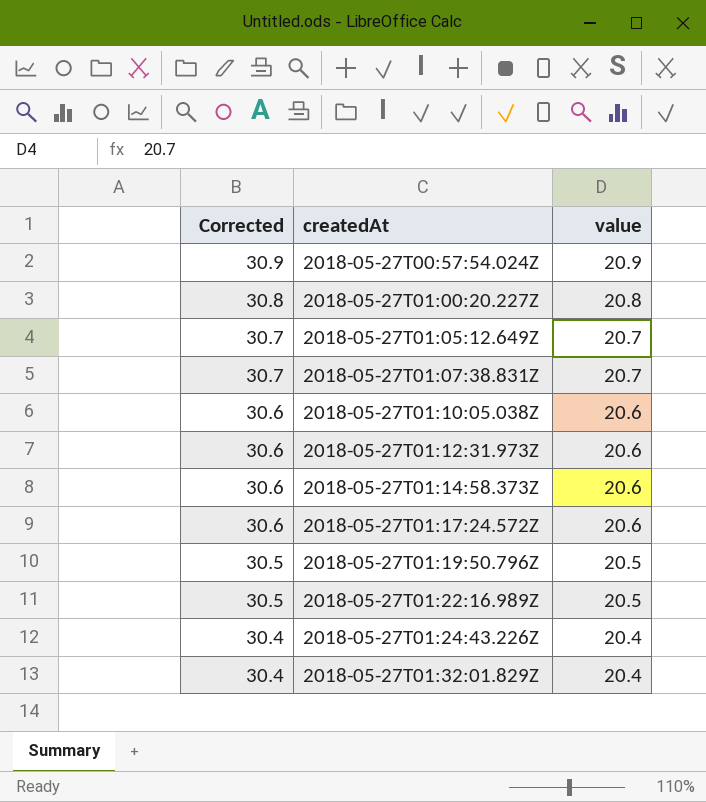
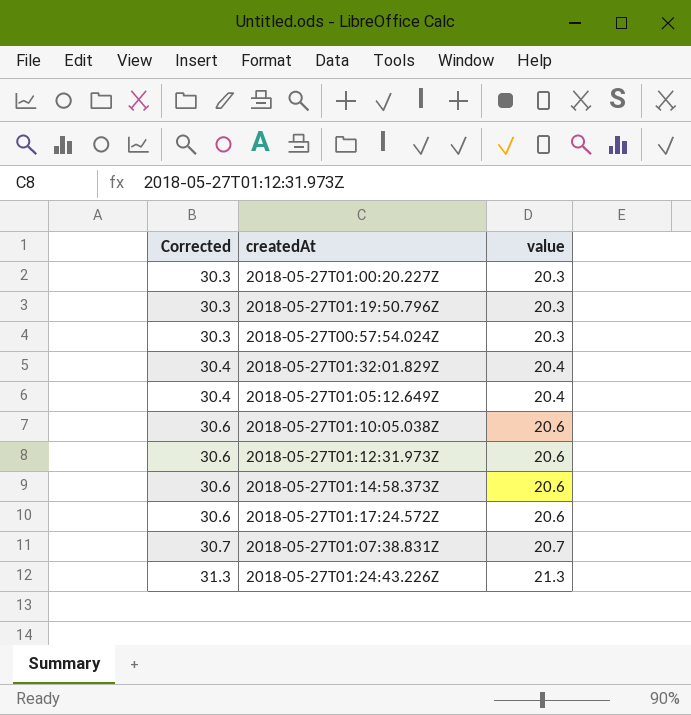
row order: Corrected descending -> Corrected ascending
row 2018-05-27T01:22:16.989Z: 30.5 | 20.5 -> none
2018-05-27T01:00:20.227Z | Corrected: 30.8 -> 30.3
2018-05-27T01:00:20.227Z | value: 20.8 -> 20.3
2018-05-27T01:19:50.796Z | Corrected: 30.5 -> 30.3
2018-05-27T01:19:50.796Z | value: 20.5 -> 20.3
2018-05-27T00:57:54.024Z | Corrected: 30.9 -> 30.3
2018-05-27T00:57:54.024Z | value: 20.9 -> 20.3
2018-05-27T01:05:12.649Z | Corrected: 30.7 -> 30.4
2018-05-27T01:05:12.649Z | value: 20.7 -> 20.4
2018-05-27T01:24:43.226Z | Corrected: 30.4 -> 31.3
2018-05-27T01:24:43.226Z | value: 20.4 -> 21.3

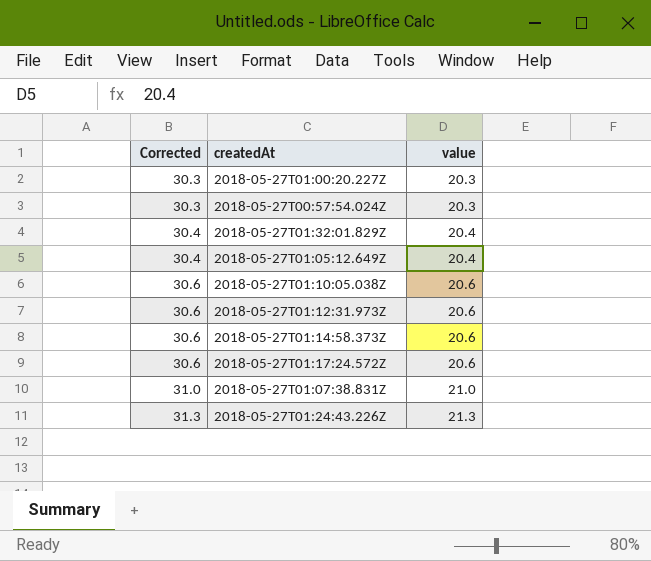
row 2018-05-27T01:19:50.796Z: 30.3 | 20.3 -> none
2018-05-27T01:07:38.831Z | Corrected: 30.7 -> 31.0
2018-05-27T01:07:38.831Z | value: 20.7 -> 21.0

